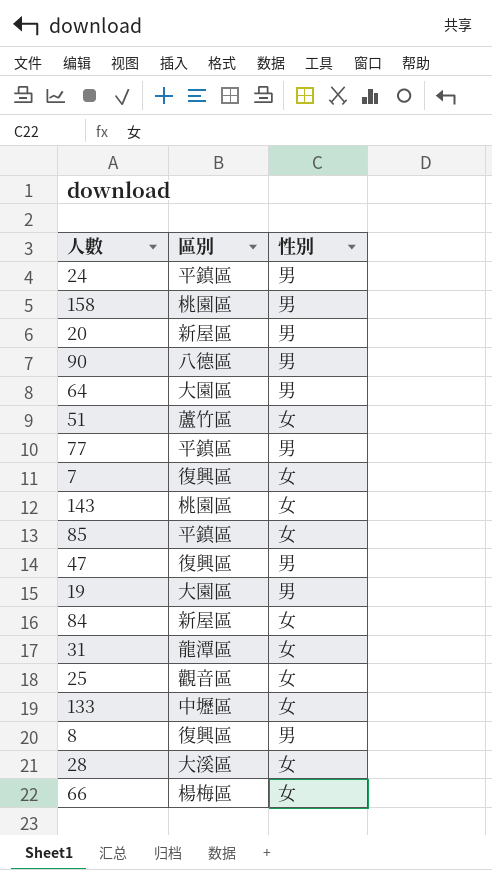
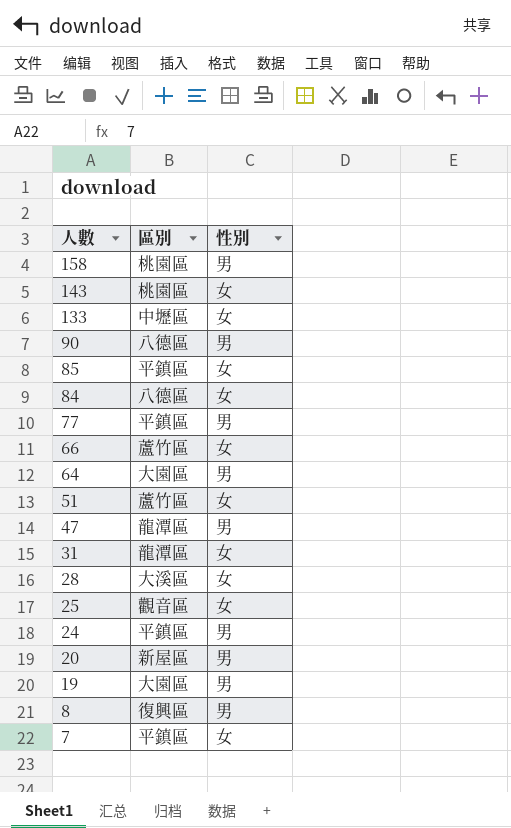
row order: none -> 人數 descending
84 | 區別: 新屋區 -> 八德區
66 | 區別: 楊梅區 -> 蘆竹區
47 | 區別: 復興區 -> 龍潭區
7 | 區別: 復興區 -> 平鎮區

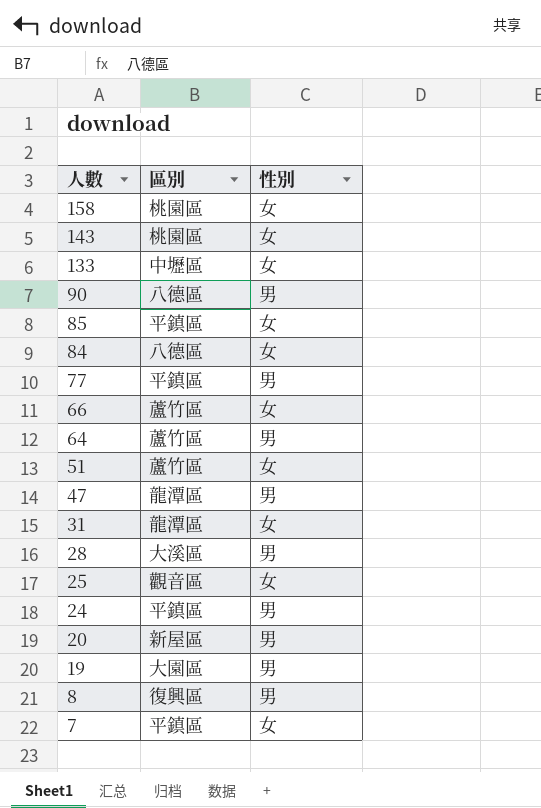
158 | 性別: 男 -> 女
64 | 區別: 大園區 -> 蘆竹區
28 | 性別: 女 -> 男

